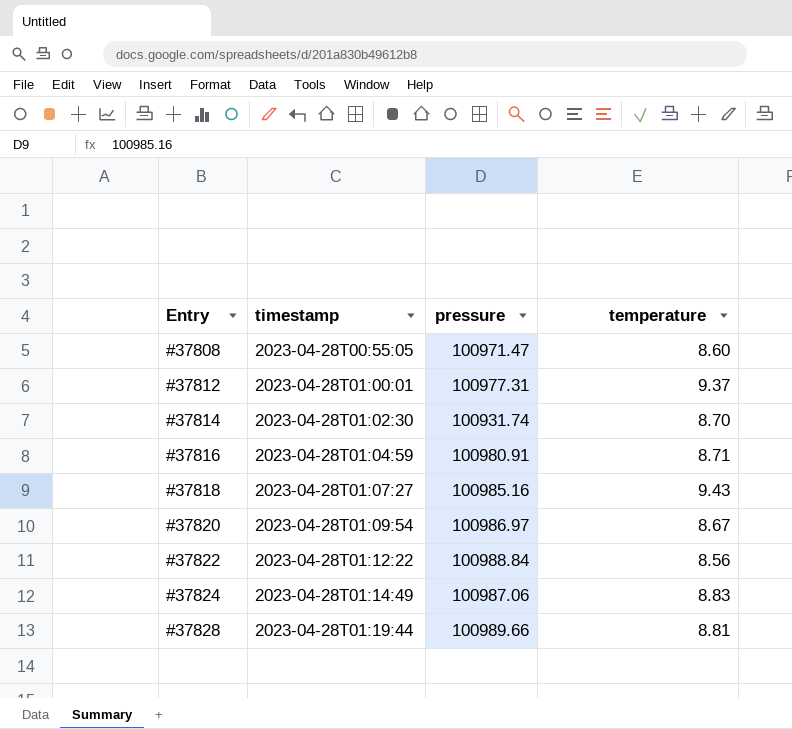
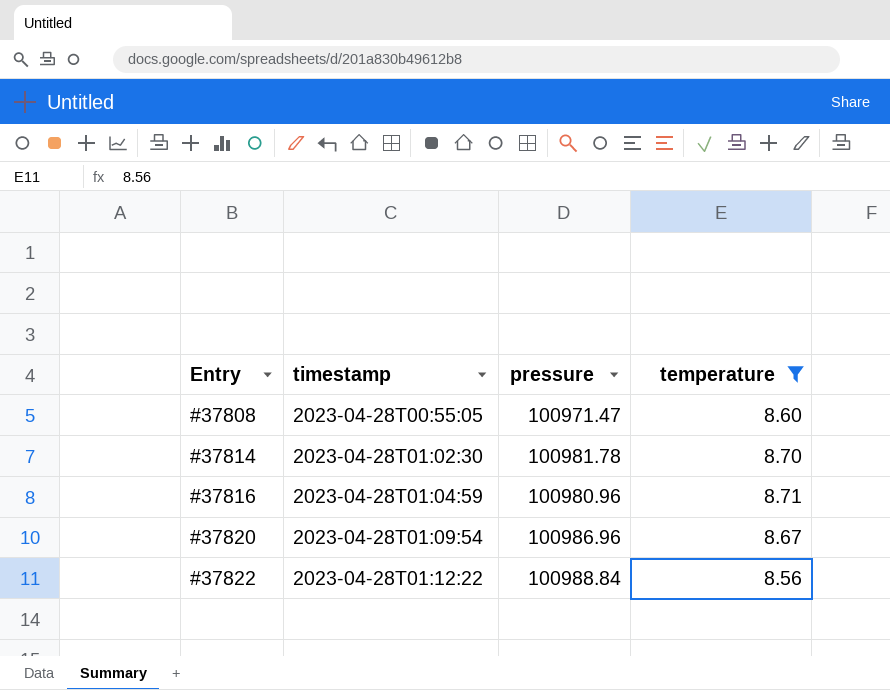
filter: none -> temperature <= 8.71
#37814 | pressure: 100931.74 -> 100981.78
#37816 | pressure: 100980.91 -> 100980.96
#37820 | pressure: 100986.97 -> 100986.96

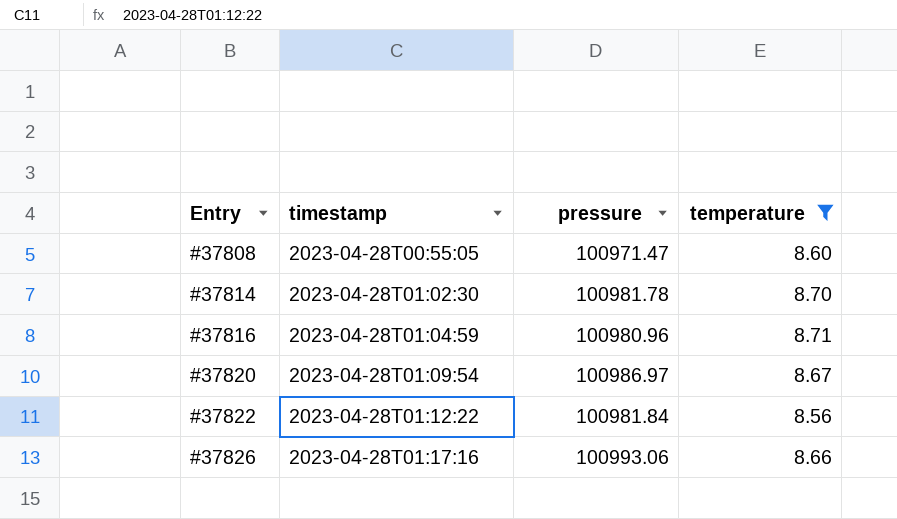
#37820 | pressure: 100986.96 -> 100986.97
#37822 | pressure: 100988.84 -> 100981.84
row #37826: none -> 2023-04-28T01:17:16 | 100993.06 | 8.66

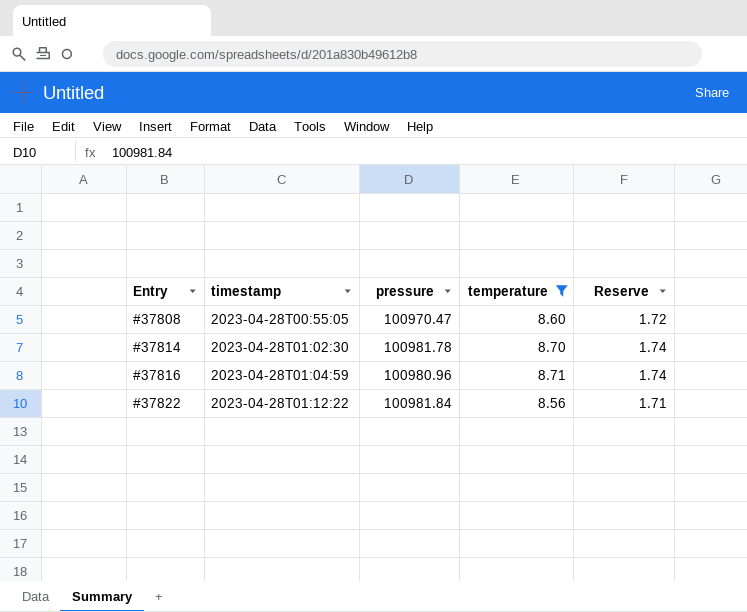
column Reserve | formula: none -> [temperature] * 0.2
row #37820: 2023-04-28T01:09:54 | 100986.97 | 8.67 -> none
row #37826: 2023-04-28T01:17:16 | 100993.06 | 8.66 -> none
#37808 | pressure: 100971.47 -> 100970.47

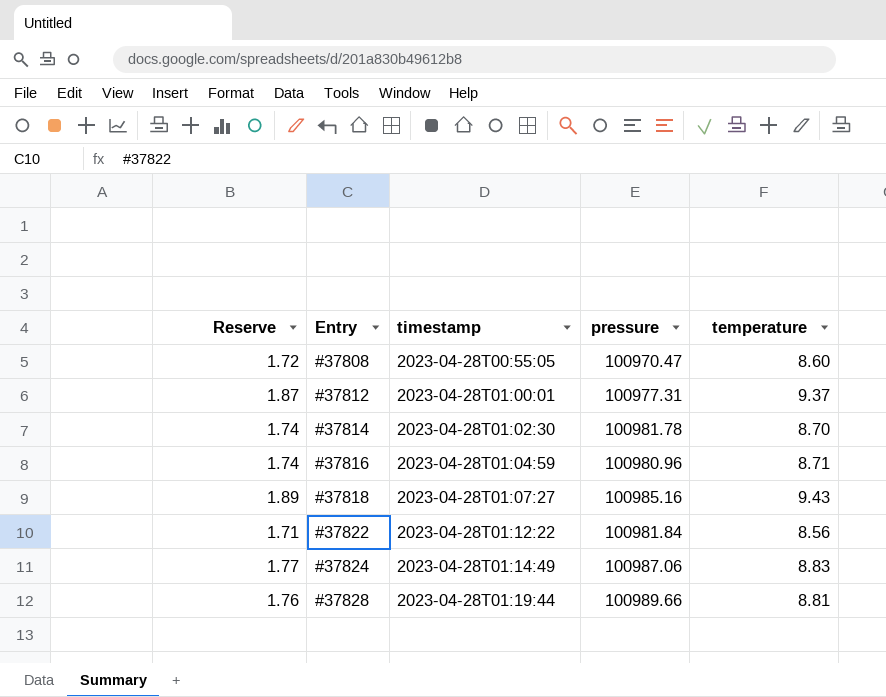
filter: temperature <= 8.71 -> none
column Reserve | position: 5 -> 1

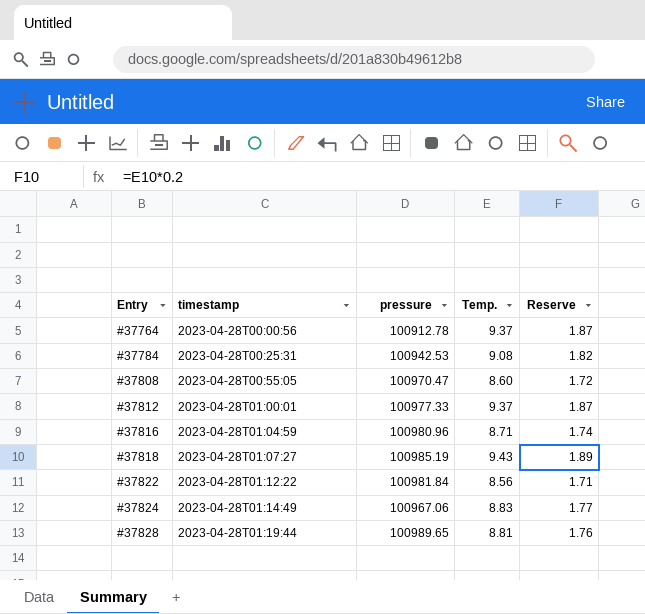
column name: temperature -> Temp.
column Reserve | position: 1 -> 5
row #37814: 1.74 | 2023-04-28T01:02:30 | 100981.78 | 8.70 -> none
row #37764: none -> 2023-04-28T00:00:56 | 100912.78 | 9.37 | 1.87
row #37784: none -> 2023-04-28T00:25:31 | 100942.53 | 9.08 | 1.82
#37812 | pressure: 100977.31 -> 100977.33
#37818 | pressure: 100985.16 -> 100985.19
#37824 | pressure: 100987.06 -> 100967.06
#37828 | pressure: 100989.66 -> 100989.65

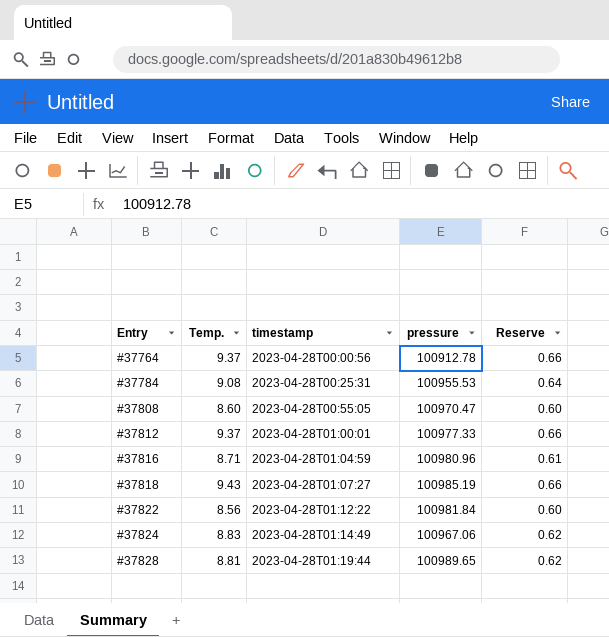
column Temp. | position: 4 -> 2
column Reserve | formula: [Temp.] * 0.2 -> [Temp.] * 0.07
#37784 | pressure: 100942.53 -> 100955.53

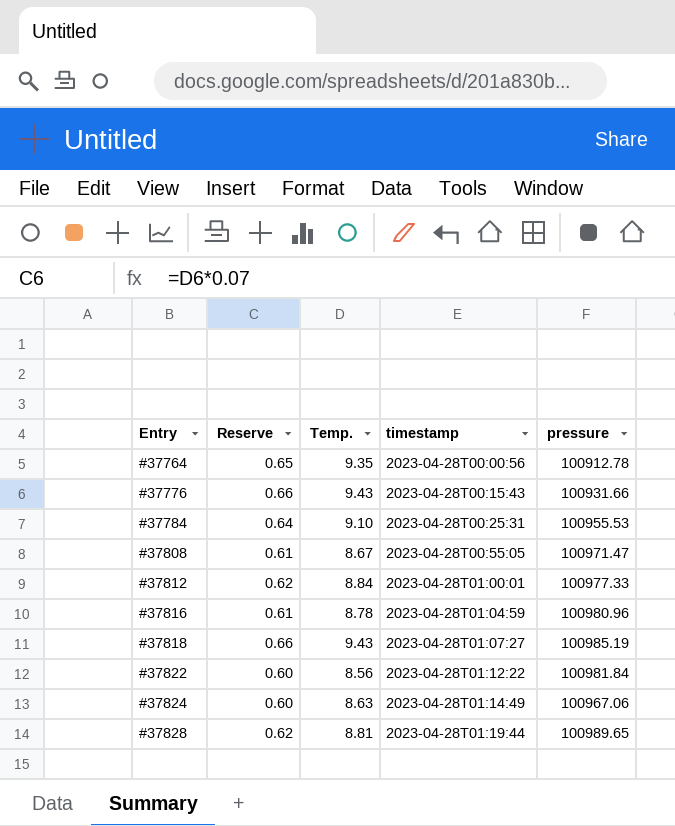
column Reserve | position: 5 -> 2
#37764 | Reserve: 0.66 -> 0.65
#37764 | Temp.: 9.37 -> 9.35
row #37776: none -> 0.66 | 9.43 | 2023-04-28T00:15:43 | 100931.66
#37784 | Temp.: 9.08 -> 9.10
#37808 | Reserve: 0.60 -> 0.61
#37808 | Temp.: 8.60 -> 8.67
#37808 | pressure: 100970.47 -> 100971.47
#37812 | Reserve: 0.66 -> 0.62
#37812 | Temp.: 9.37 -> 8.84
#37816 | Temp.: 8.71 -> 8.78
#37824 | Reserve: 0.62 -> 0.60
#37824 | Temp.: 8.83 -> 8.63

